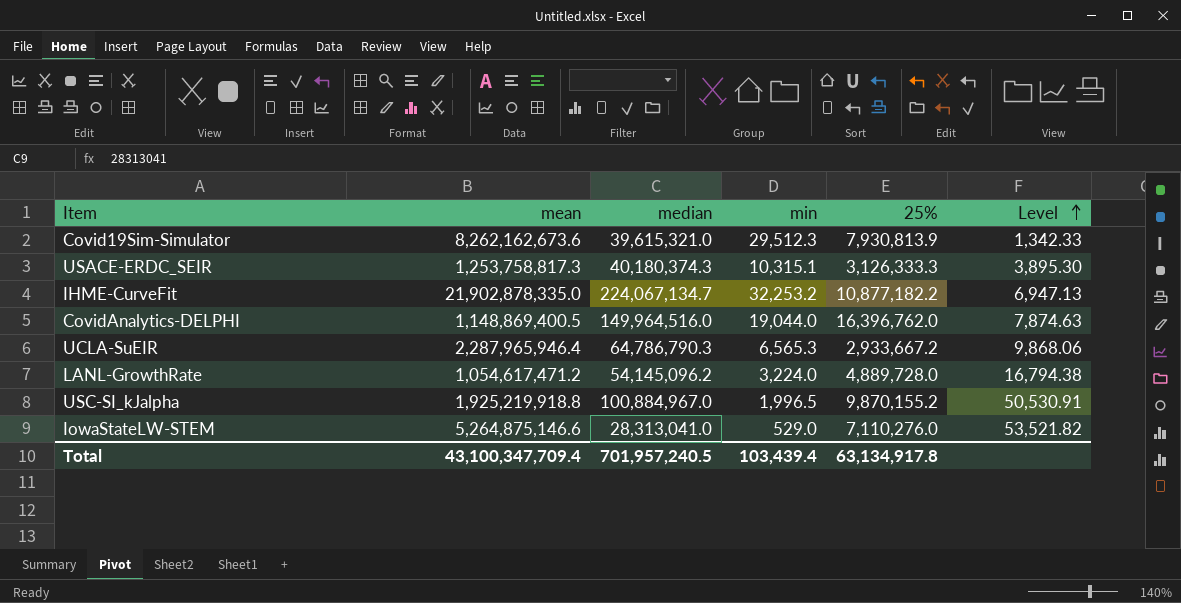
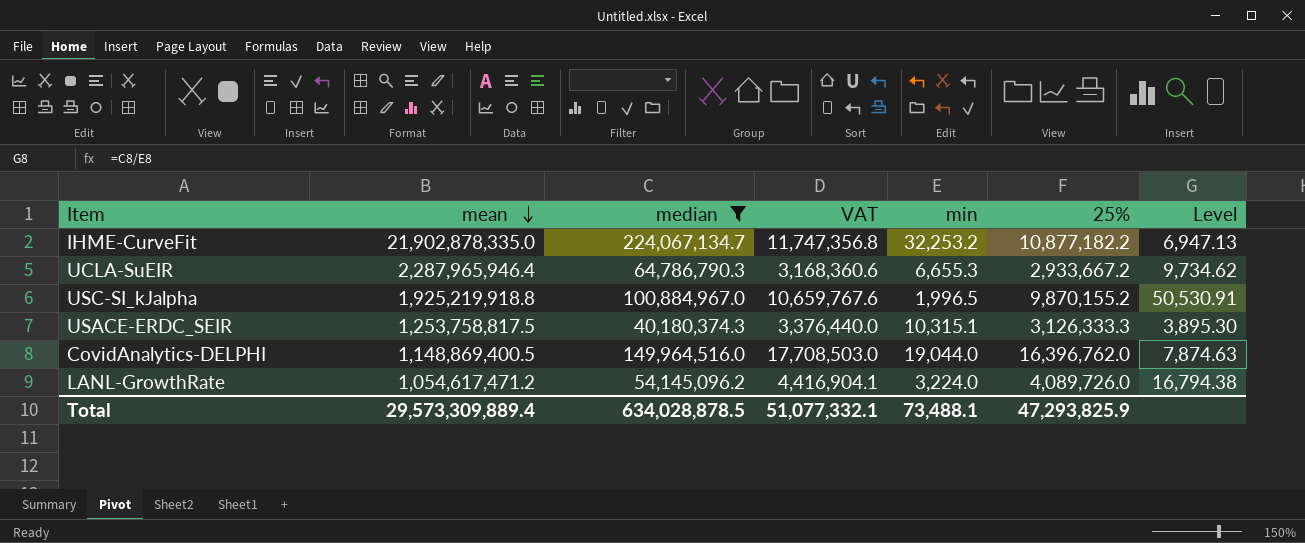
filter: none -> median >= 40,180,374.3
row order: Level ascending -> mean descending
column VAT | formula: none -> [25%] * 1.08
UCLA-SuEIR | min: 6,565.3 -> 6,655.3
UCLA-SuEIR | Level: 9,868.06 -> 9,734.62
USACE-ERDC_SEIR | mean: 1,253,758,817.3 -> 1,253,758,817.5
LANL-GrowthRate | 25%: 4,889,728.0 -> 4,089,726.0
Total | mean: 43,100,347,709.4 -> 29,573,309,889.4
Total | median: 701,957,240.5 -> 634,028,878.5
Total | min: 103,439.4 -> 73,488.1
Total | 25%: 63,134,917.8 -> 47,293,825.9

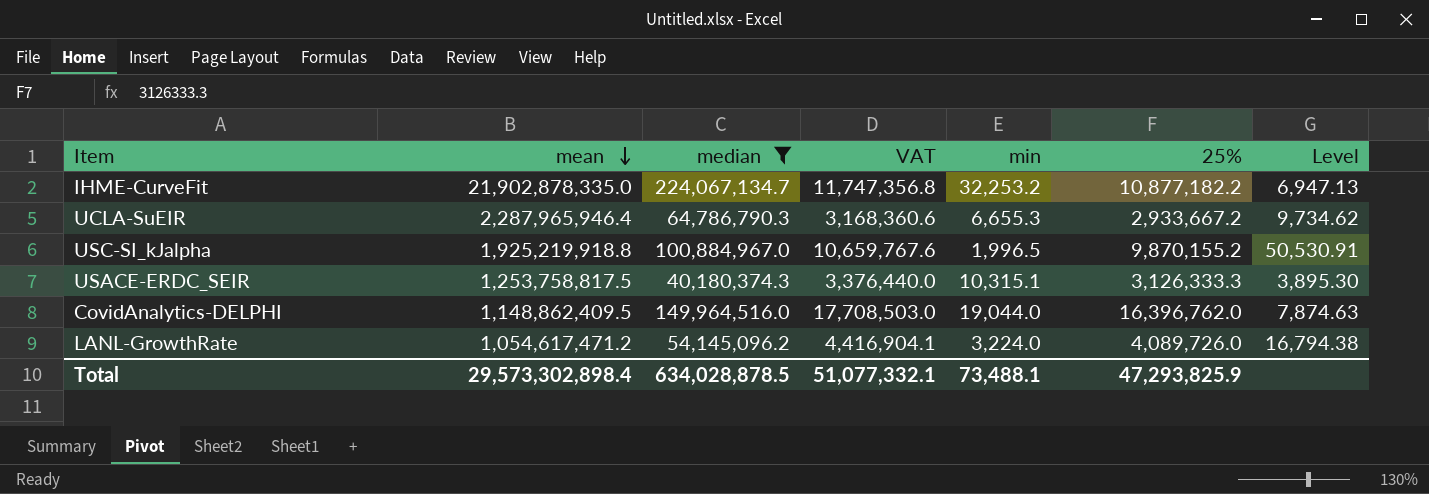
CovidAnalytics-DELPHI | mean: 1,148,869,400.5 -> 1,148,862,409.5
Total | mean: 29,573,309,889.4 -> 29,573,302,898.4

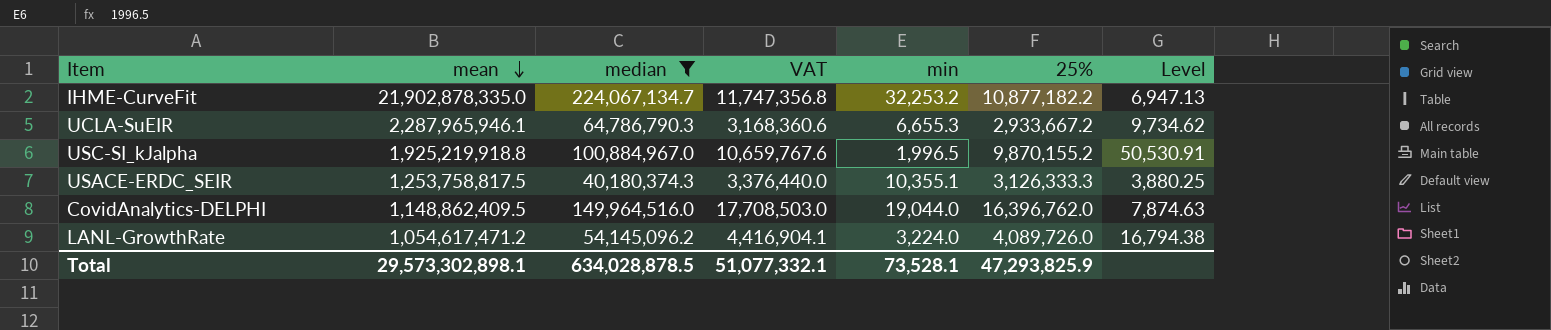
UCLA-SuEIR | mean: 2,287,965,946.4 -> 2,287,965,946.1
USACE-ERDC_SEIR | min: 10,315.1 -> 10,355.1
USACE-ERDC_SEIR | Level: 3,895.30 -> 3,880.25
Total | mean: 29,573,302,898.4 -> 29,573,302,898.1
Total | min: 73,488.1 -> 73,528.1

